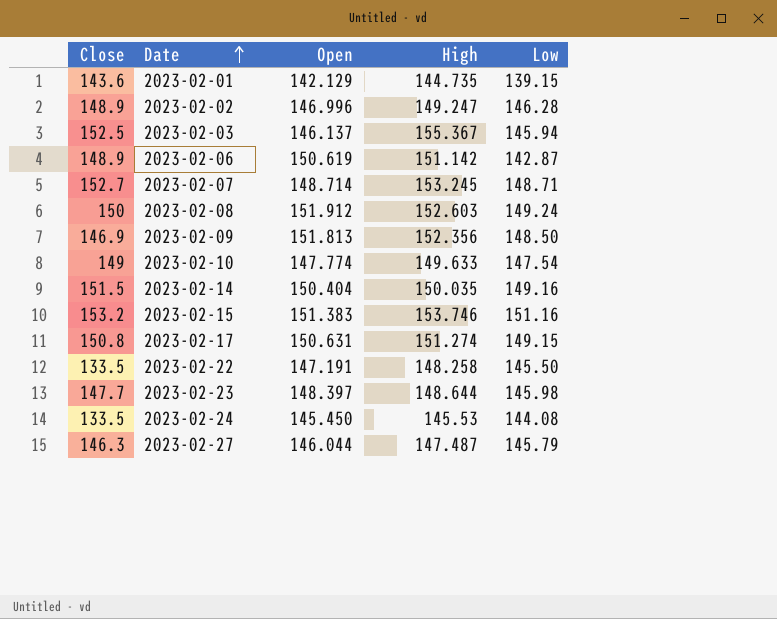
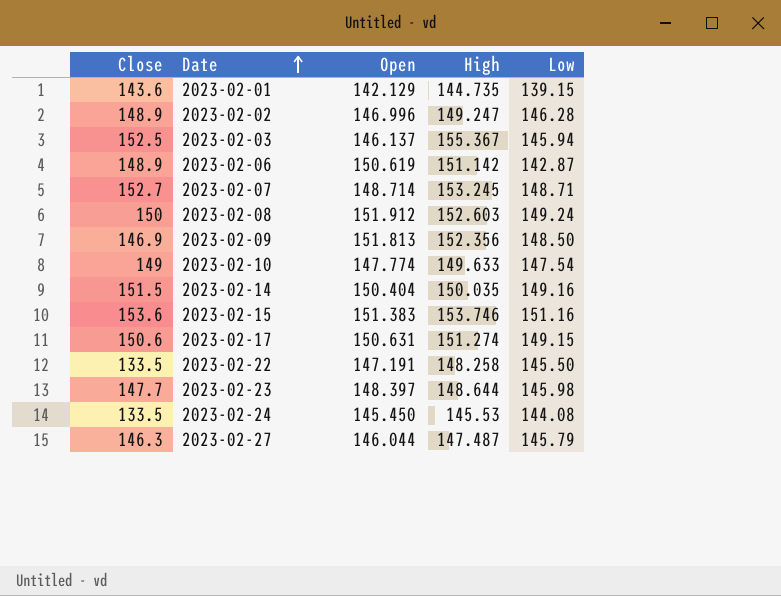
2023-02-15 | Close: 153.2 -> 153.6
2023-02-17 | Close: 150.8 -> 150.6

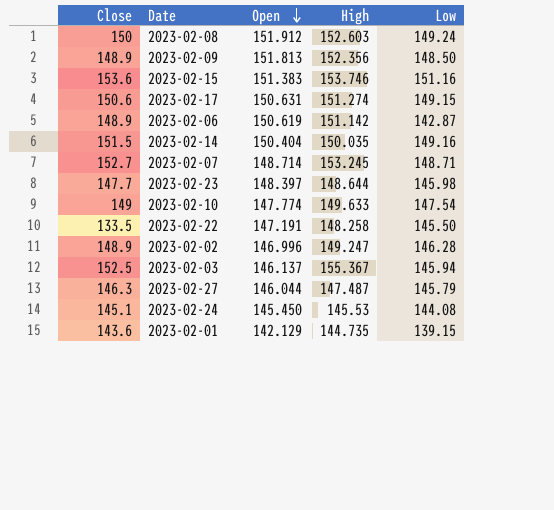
row order: Date ascending -> Open descending
2023-02-09 | Close: 146.9 -> 148.9
2023-02-24 | Close: 133.5 -> 145.1

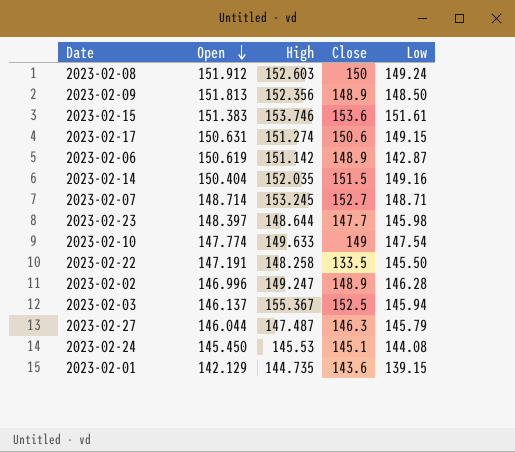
column Close | position: 1 -> 4
2023-02-15 | Low: 151.16 -> 151.61
2023-02-14 | High: 150.035 -> 152.035

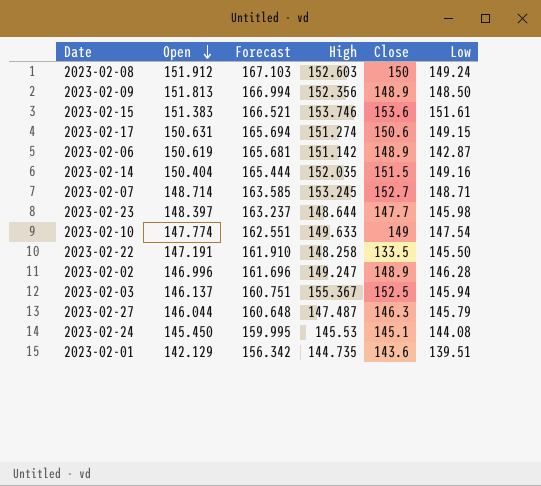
column Forecast | formula: none -> [Open] * 1.1
2023-02-01 | Low: 139.15 -> 139.51

